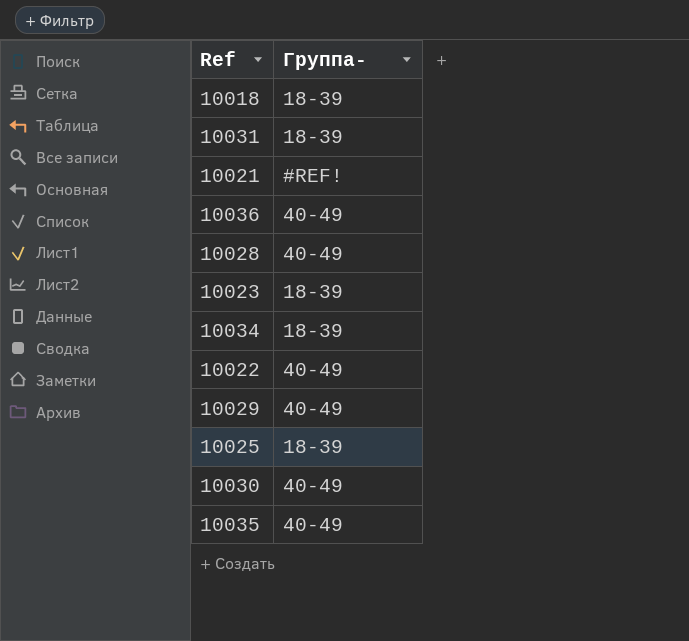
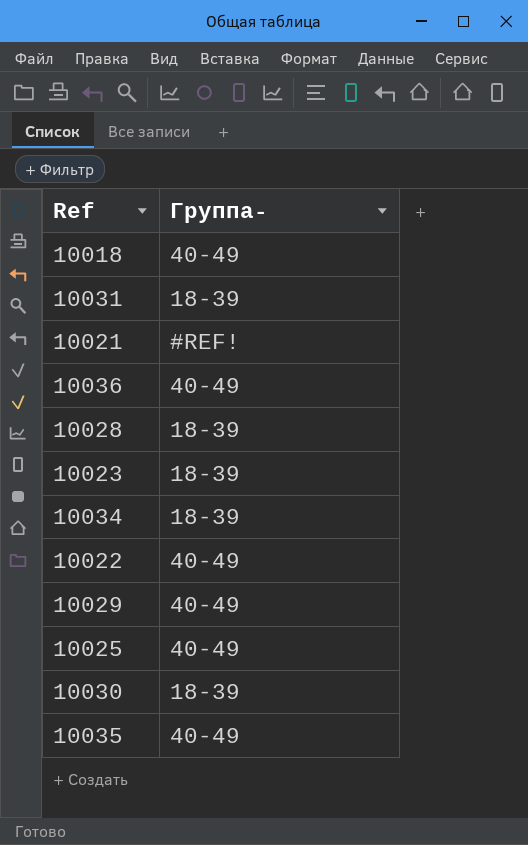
10018 | Группа-: 18-39 -> 40-49
10028 | Группа-: 40-49 -> 18-39
10025 | Группа-: 18-39 -> 40-49
10030 | Группа-: 40-49 -> 18-39

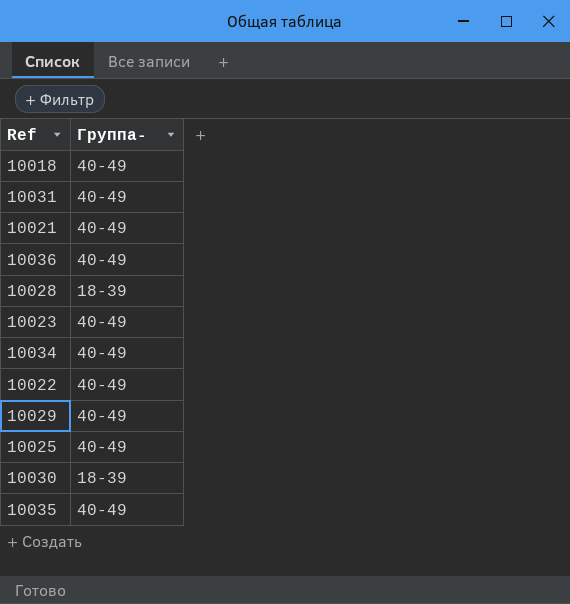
10031 | Группа-: 18-39 -> 40-49
10021 | Группа-: #REF! -> 40-49
10023 | Группа-: 18-39 -> 40-49
10034 | Группа-: 18-39 -> 40-49

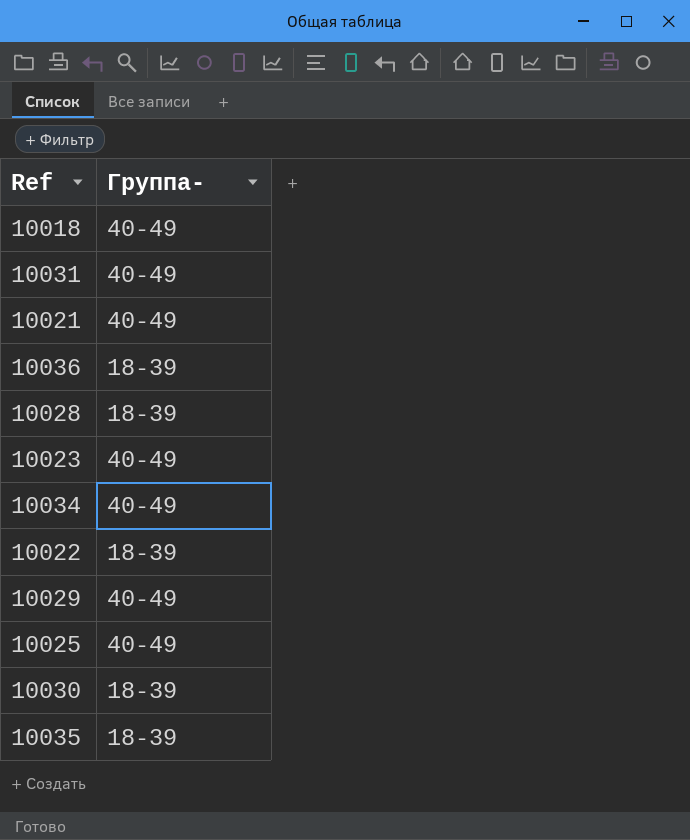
10036 | Группа-: 40-49 -> 18-39
10022 | Группа-: 40-49 -> 18-39
10035 | Группа-: 40-49 -> 18-39

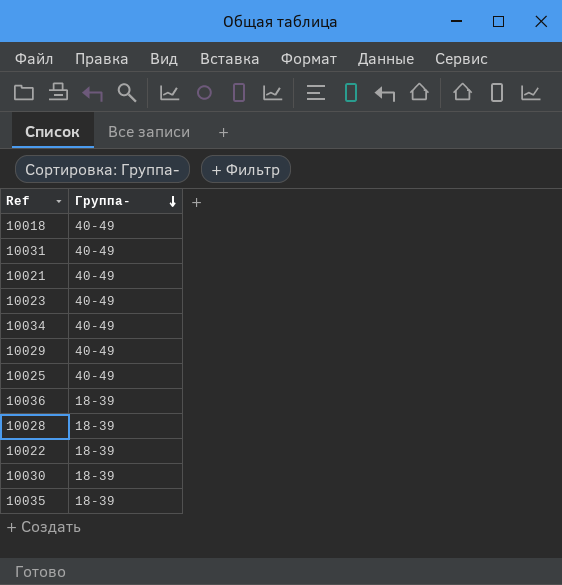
row order: none -> Группа- descending

